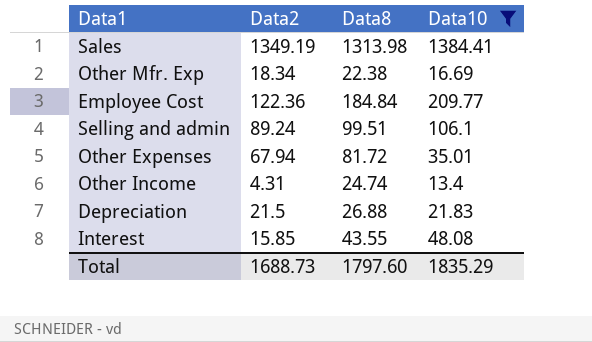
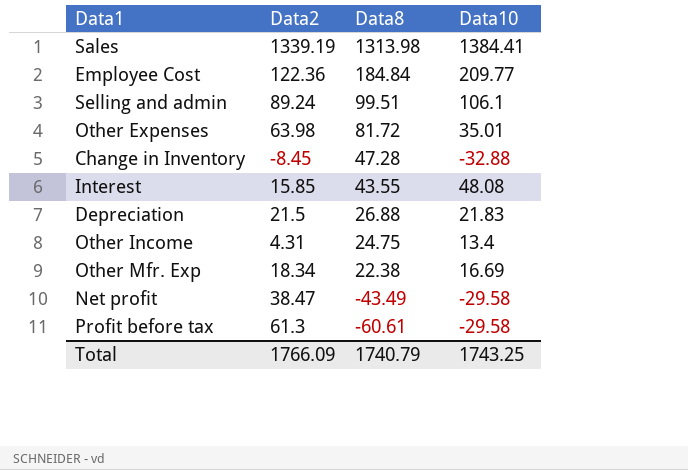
filter: Data10 >= 13.4 -> none
row order: none -> Data8 descending
Sales | Data2: 1349.19 -> 1339.19
Other Expenses | Data2: 67.94 -> 63.98
Other Income | Data8: 24.74 -> 24.75
Total | Data2: 1688.73 -> 1766.09
Total | Data8: 1797.60 -> 1740.79
Total | Data10: 1835.29 -> 1743.25

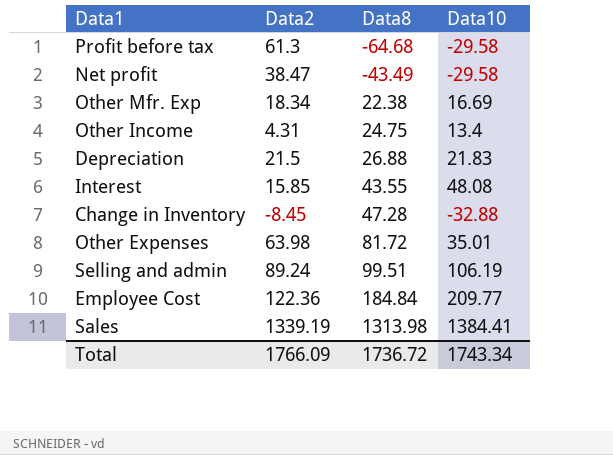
row order: Data8 descending -> Data8 ascending
Profit before tax | Data8: -60.61 -> -64.68
Selling and admin | Data10: 106.1 -> 106.19
Total | Data8: 1740.79 -> 1736.72
Total | Data10: 1743.25 -> 1743.34

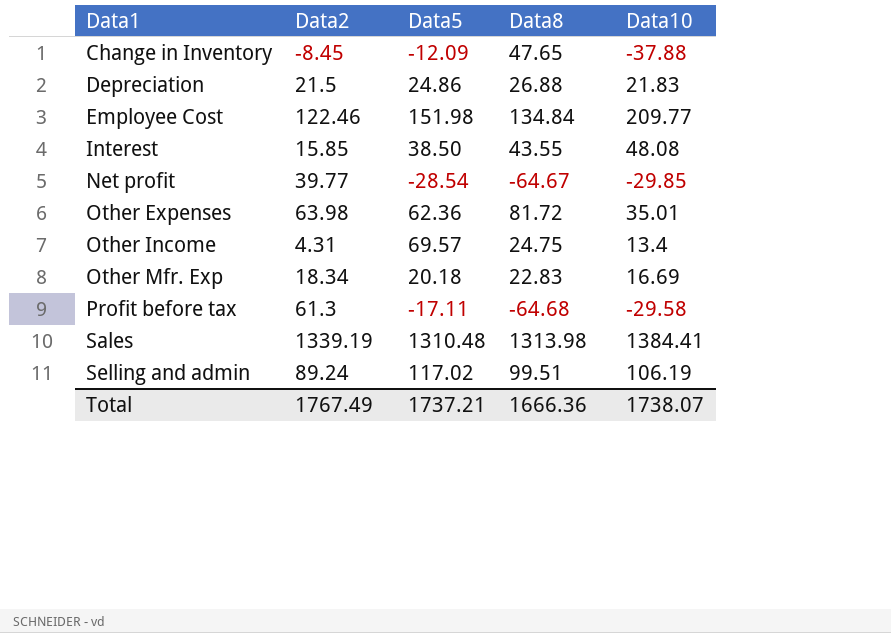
row order: Data8 ascending -> Data1 ascending
column Data5 | position: none -> 3
Change in Inventory | Data8: 47.28 -> 47.65
Change in Inventory | Data10: -32.88 -> -37.88
Employee Cost | Data2: 122.36 -> 122.46
Employee Cost | Data8: 184.84 -> 134.84
Net profit | Data2: 38.47 -> 39.77
Net profit | Data8: -43.49 -> -64.67
Net profit | Data10: -29.58 -> -29.85
Other Mfr. Exp | Data8: 22.38 -> 22.83
Total | Data2: 1766.09 -> 1767.49
Total | Data8: 1736.72 -> 1666.36
Total | Data10: 1743.34 -> 1738.07

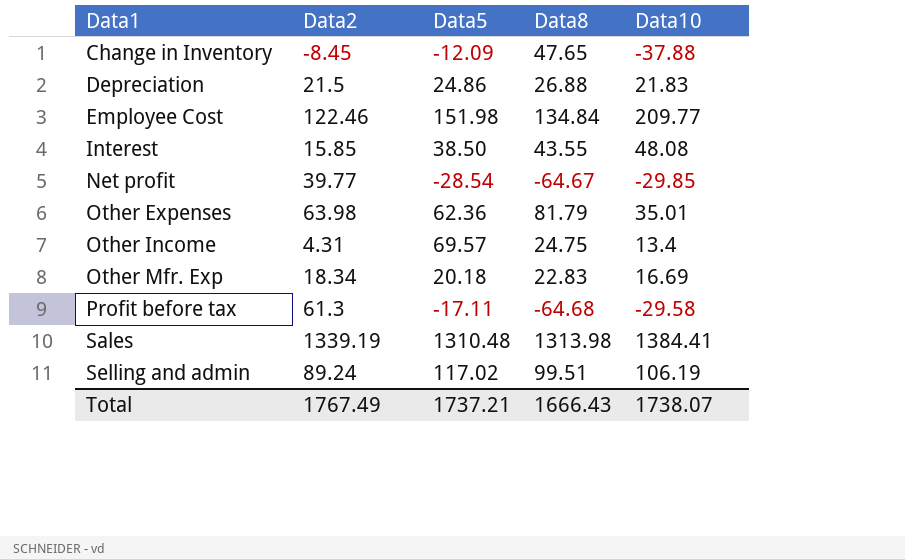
Other Expenses | Data8: 81.72 -> 81.79
Total | Data8: 1666.36 -> 1666.43

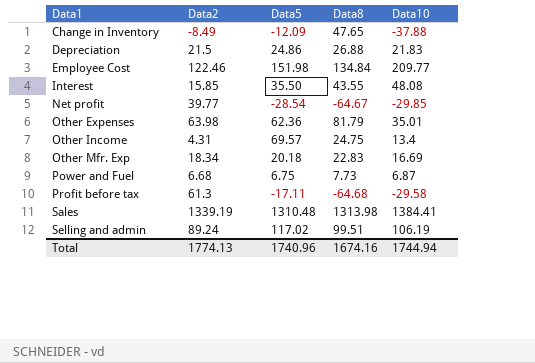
Change in Inventory | Data2: -8.45 -> -8.49
Interest | Data5: 38.50 -> 35.50
row Power and Fuel: none -> 6.68 | 6.75 | 7.73 | 6.87
Total | Data2: 1767.49 -> 1774.13
Total | Data5: 1737.21 -> 1740.96
Total | Data8: 1666.43 -> 1674.16
Total | Data10: 1738.07 -> 1744.94

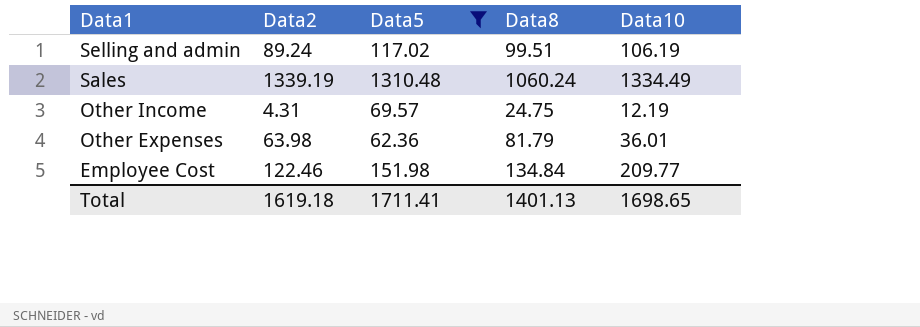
filter: none -> Data5 >= 62.36
row order: Data1 ascending -> Data1 descending
Sales | Data8: 1313.98 -> 1060.24
Sales | Data10: 1384.41 -> 1334.49
Other Income | Data10: 13.4 -> 12.19
Other Expenses | Data10: 35.01 -> 36.01
Total | Data2: 1774.13 -> 1619.18
Total | Data5: 1740.96 -> 1711.41
Total | Data8: 1674.16 -> 1401.13
Total | Data10: 1744.94 -> 1698.65

